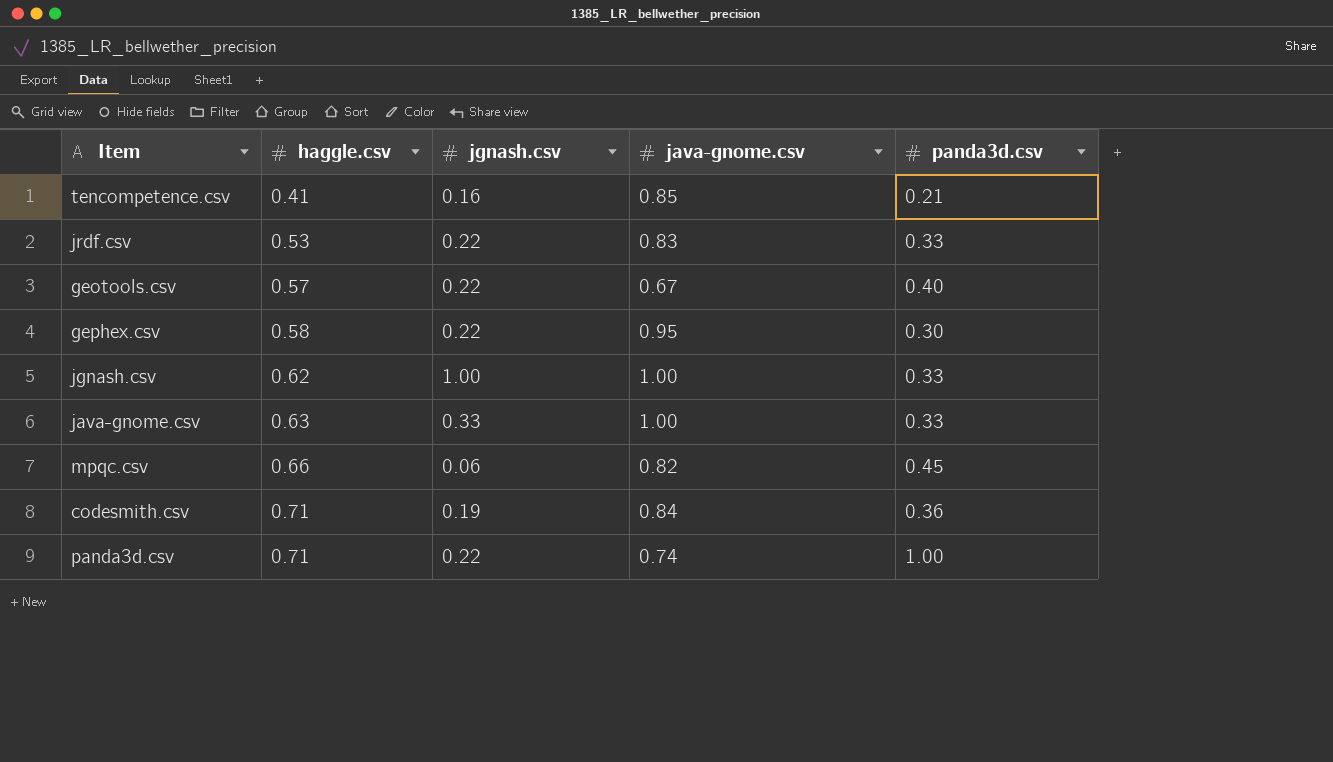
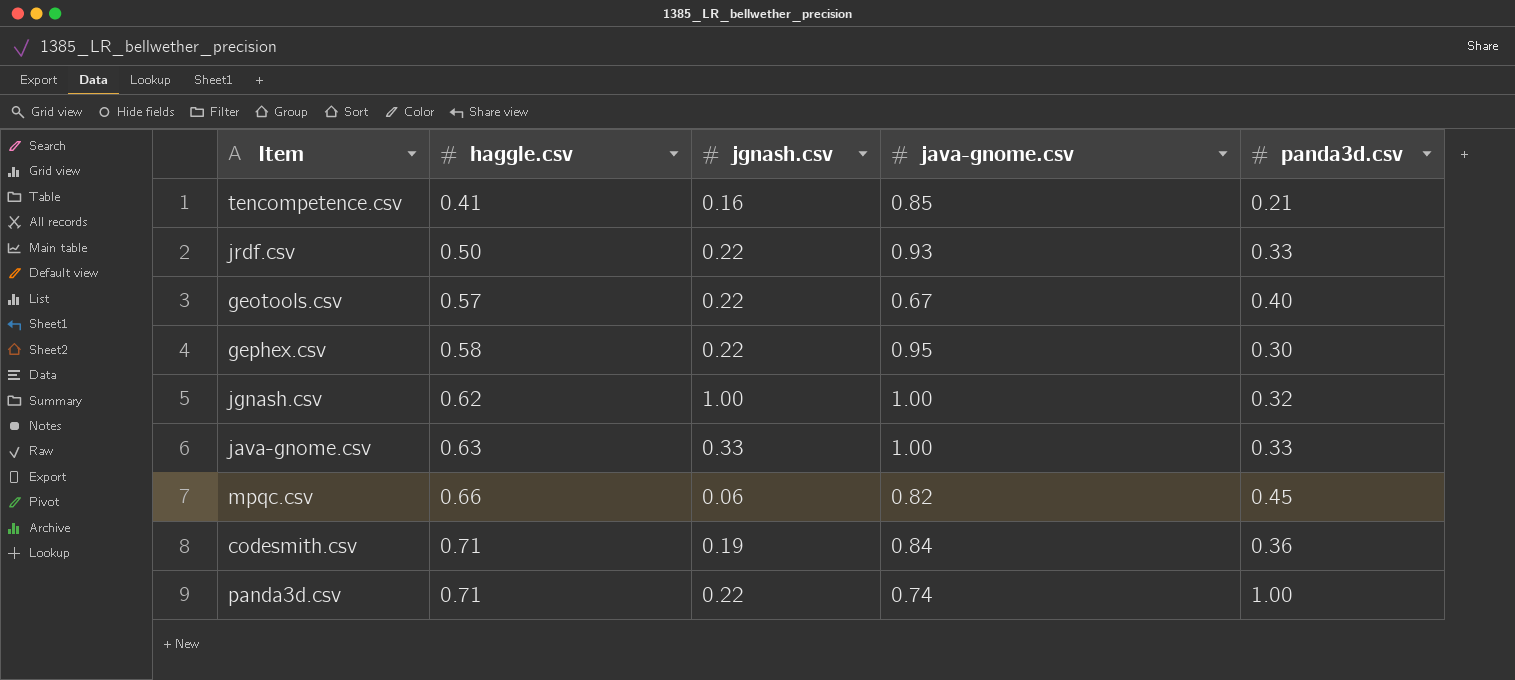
jrdf.csv | haggle.csv: 0.53 -> 0.50
jrdf.csv | java-gnome.csv: 0.83 -> 0.93
jgnash.csv | panda3d.csv: 0.33 -> 0.32

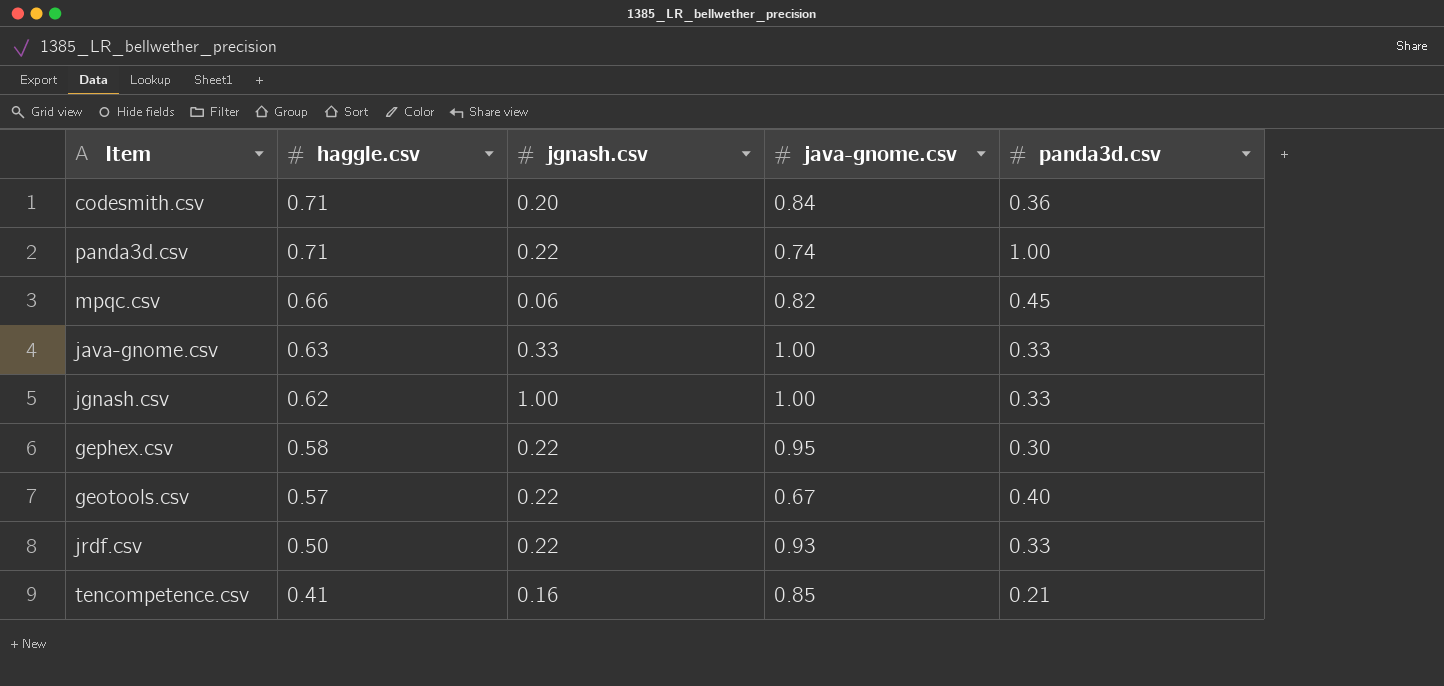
row order: haggle.csv ascending -> haggle.csv descending
codesmith.csv | jgnash.csv: 0.19 -> 0.20
jgnash.csv | panda3d.csv: 0.32 -> 0.33

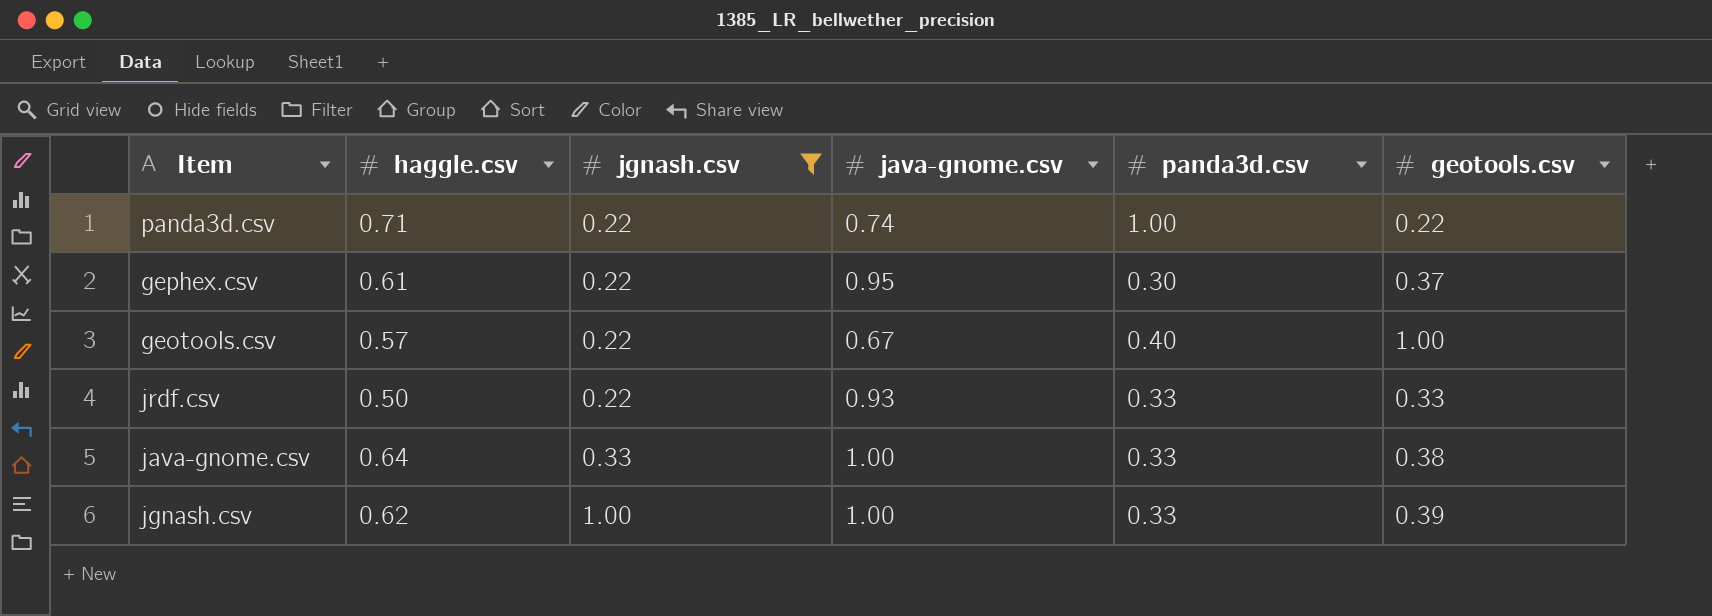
filter: none -> jgnash.csv >= 0.22
row order: haggle.csv descending -> jgnash.csv ascending
column geotools.csv | position: none -> 6
gephex.csv | haggle.csv: 0.58 -> 0.61
java-gnome.csv | haggle.csv: 0.63 -> 0.64

